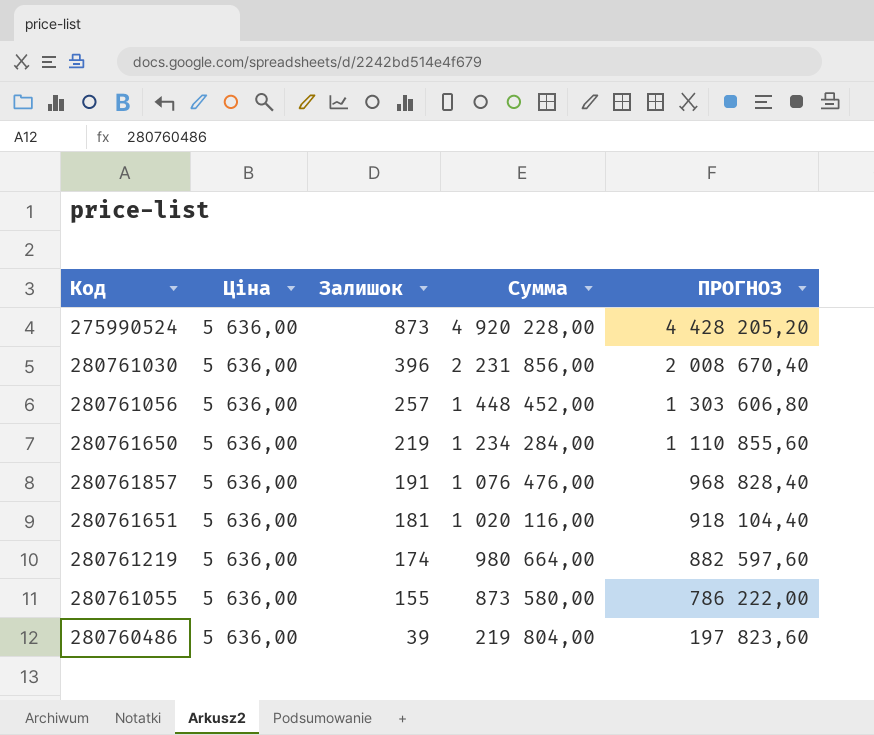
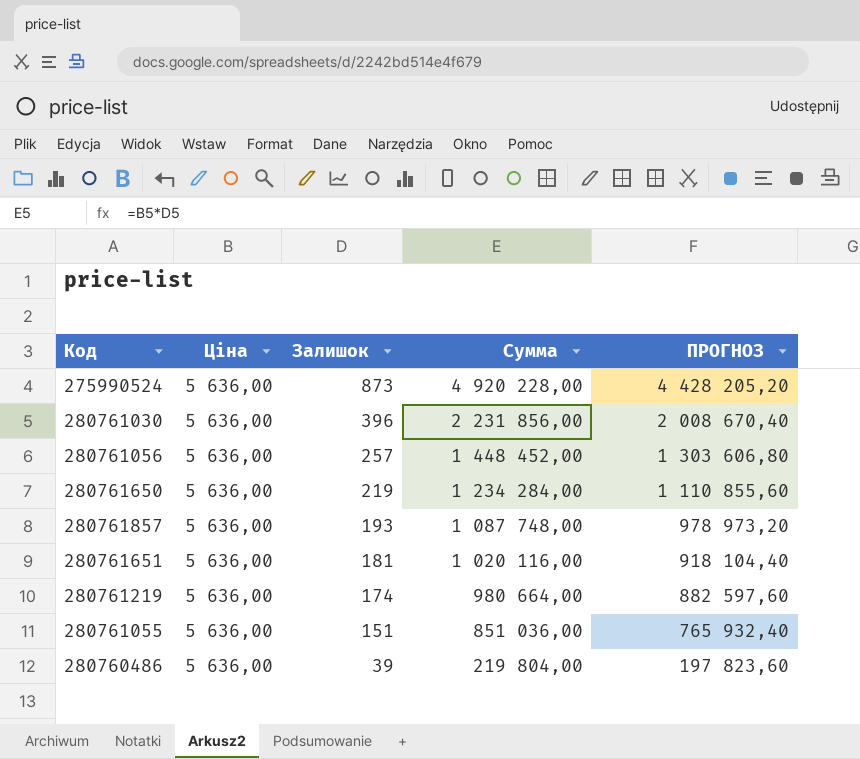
280761857 | Залишок: 191 -> 193
280761857 | Сумма: 1 076 476,00 -> 1 087 748,00
280761857 | ПРОГНОЗ: 968 828,40 -> 978 973,20
280761055 | Залишок: 155 -> 151
280761055 | Сумма: 873 580,00 -> 851 036,00
280761055 | ПРОГНОЗ: 786 222,00 -> 765 932,40

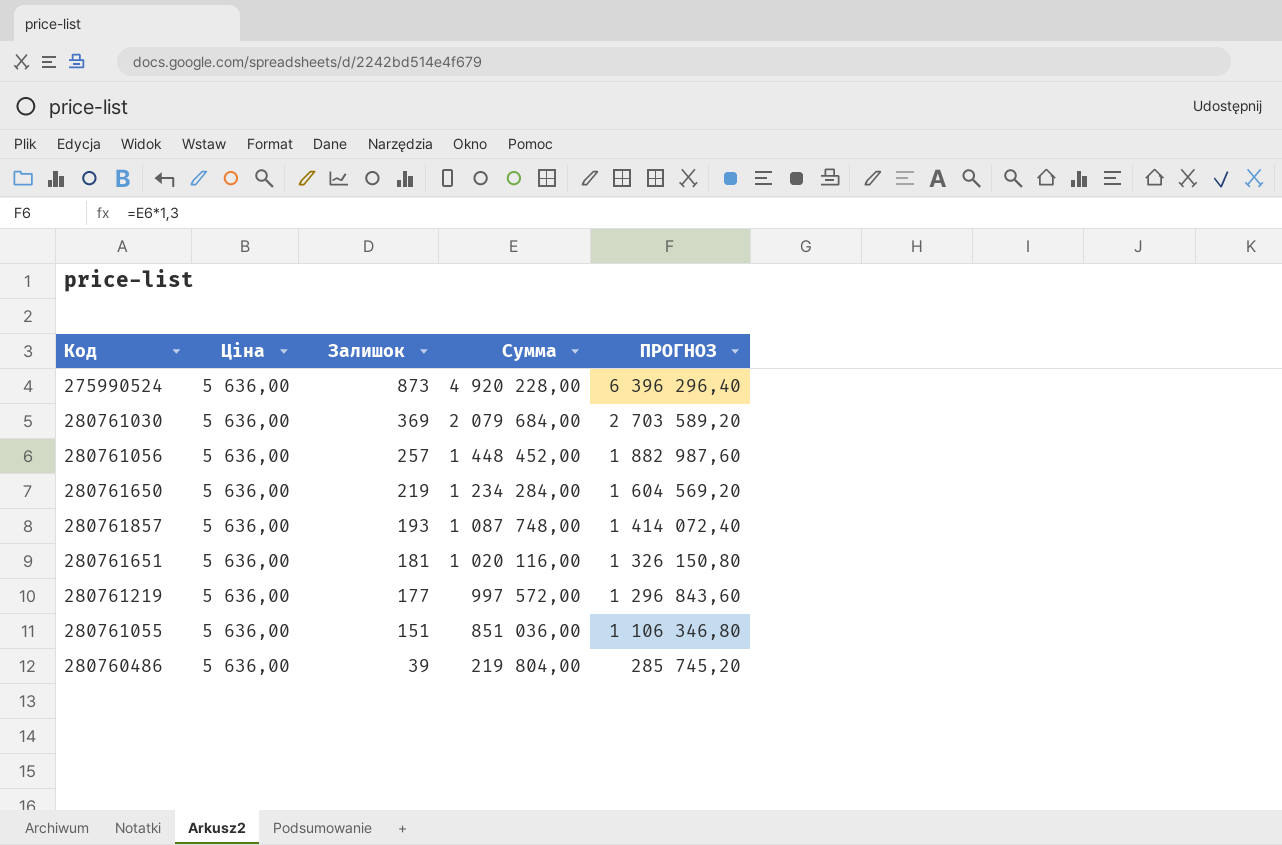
column ПРОГНОЗ | formula: [Сумма] * 0,9 -> [Сумма] * 1,3
280761030 | Залишок: 396 -> 369
280761030 | Сумма: 2 231 856,00 -> 2 079 684,00
280761219 | Залишок: 174 -> 177
280761219 | Сумма: 980 664,00 -> 997 572,00

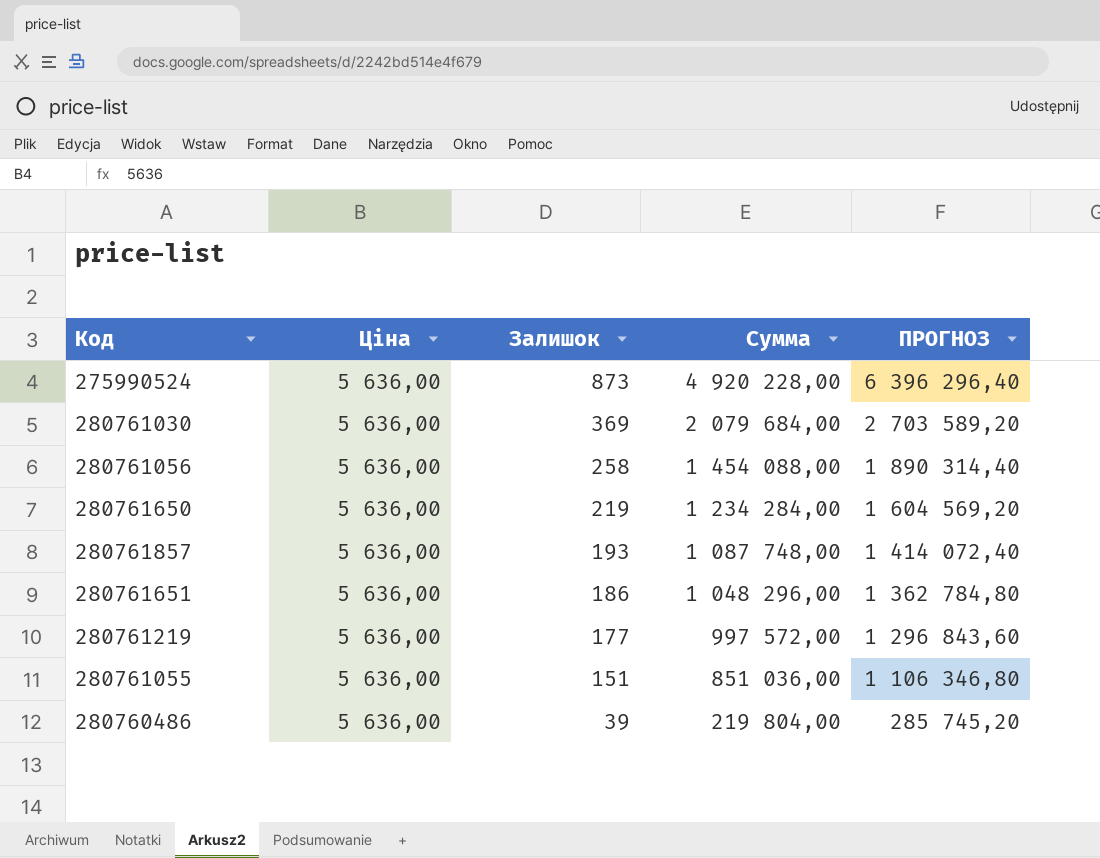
280761056 | Залишок: 257 -> 258
280761056 | Сумма: 1 448 452,00 -> 1 454 088,00
280761056 | ПРОГНОЗ: 1 882 987,60 -> 1 890 314,40
280761651 | Залишок: 181 -> 186
280761651 | Сумма: 1 020 116,00 -> 1 048 296,00
280761651 | ПРОГНОЗ: 1 326 150,80 -> 1 362 784,80

